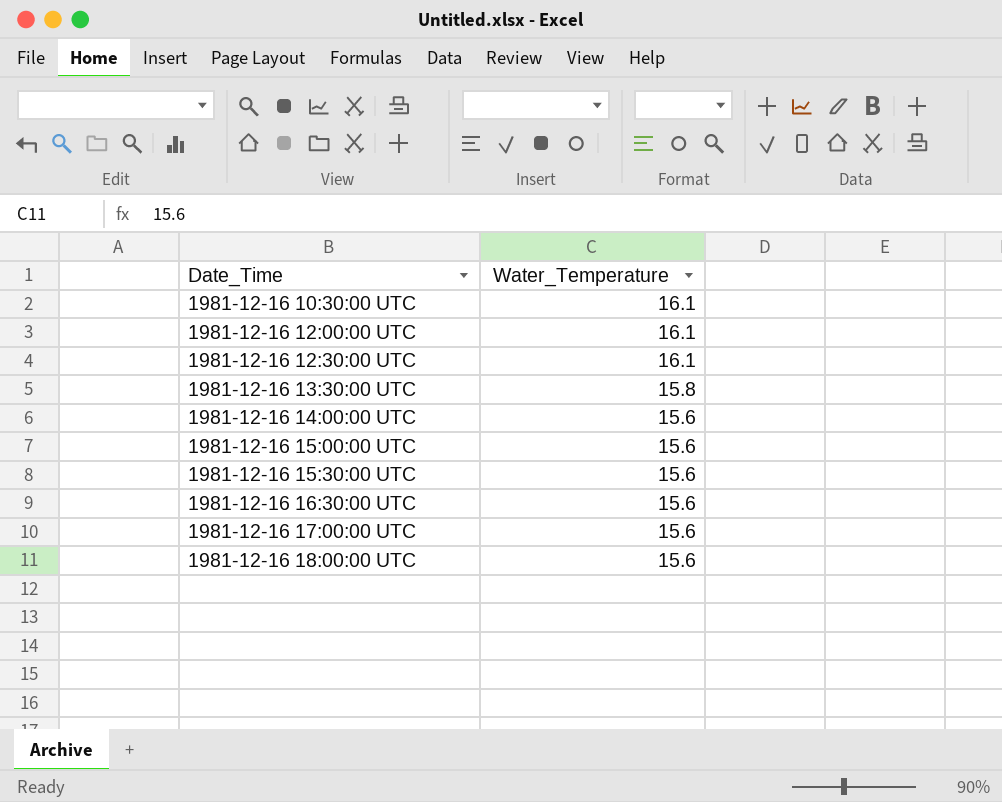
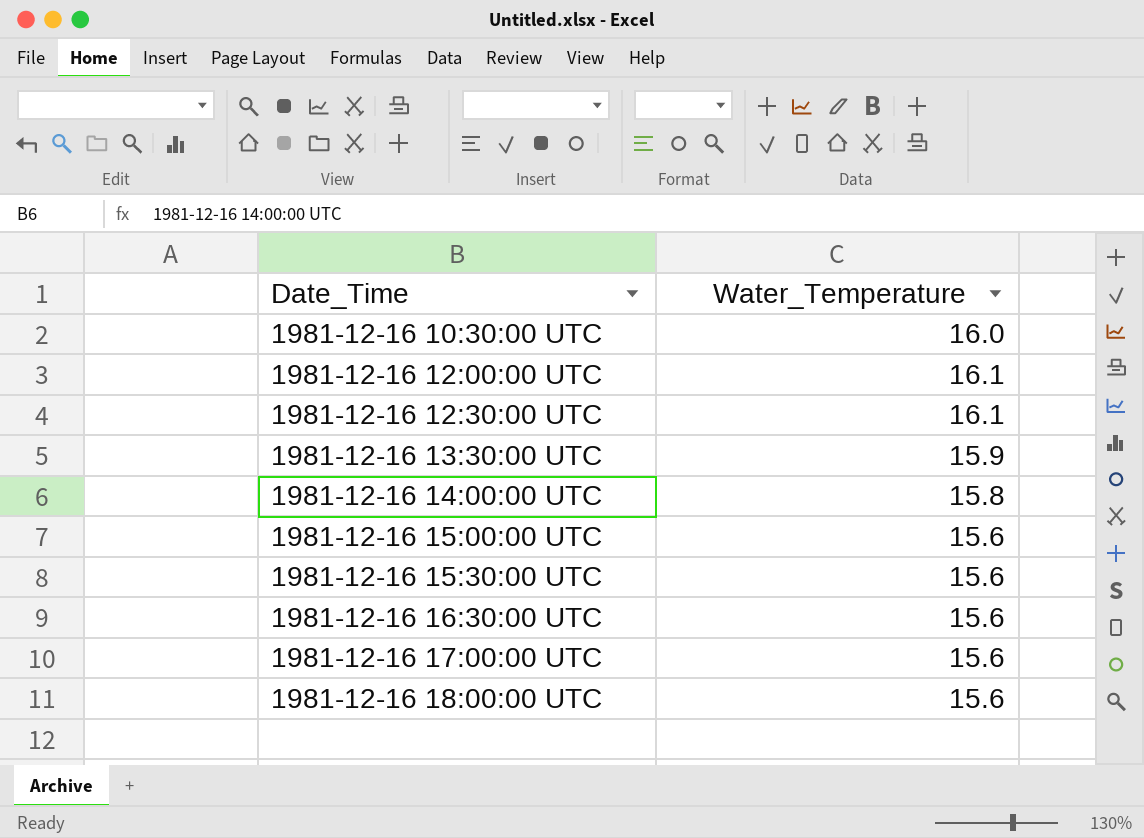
1981-12-16 10:30:00 UTC | Water_Temperature: 16.1 -> 16.0
1981-12-16 13:30:00 UTC | Water_Temperature: 15.8 -> 15.9
1981-12-16 14:00:00 UTC | Water_Temperature: 15.6 -> 15.8

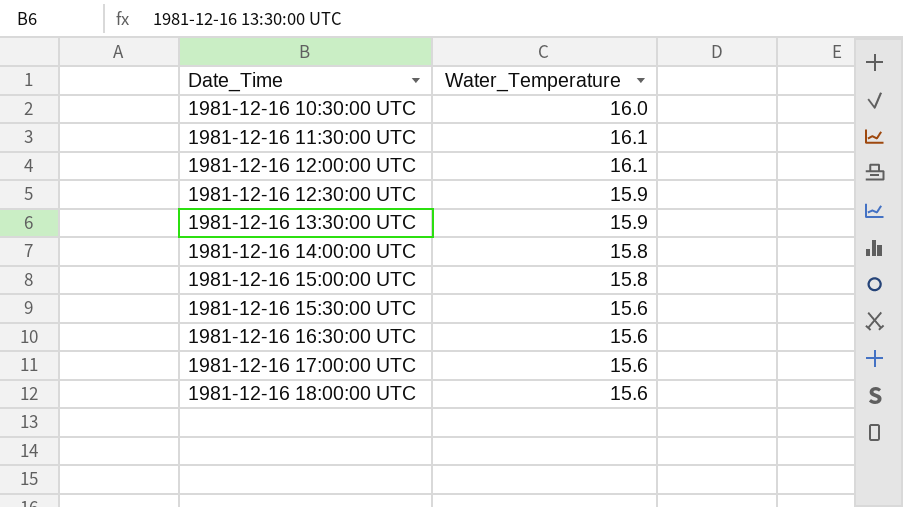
row 1981-12-16 11:30:00 UTC: none -> 16.1
1981-12-16 12:30:00 UTC | Water_Temperature: 16.1 -> 15.9
1981-12-16 15:00:00 UTC | Water_Temperature: 15.6 -> 15.8

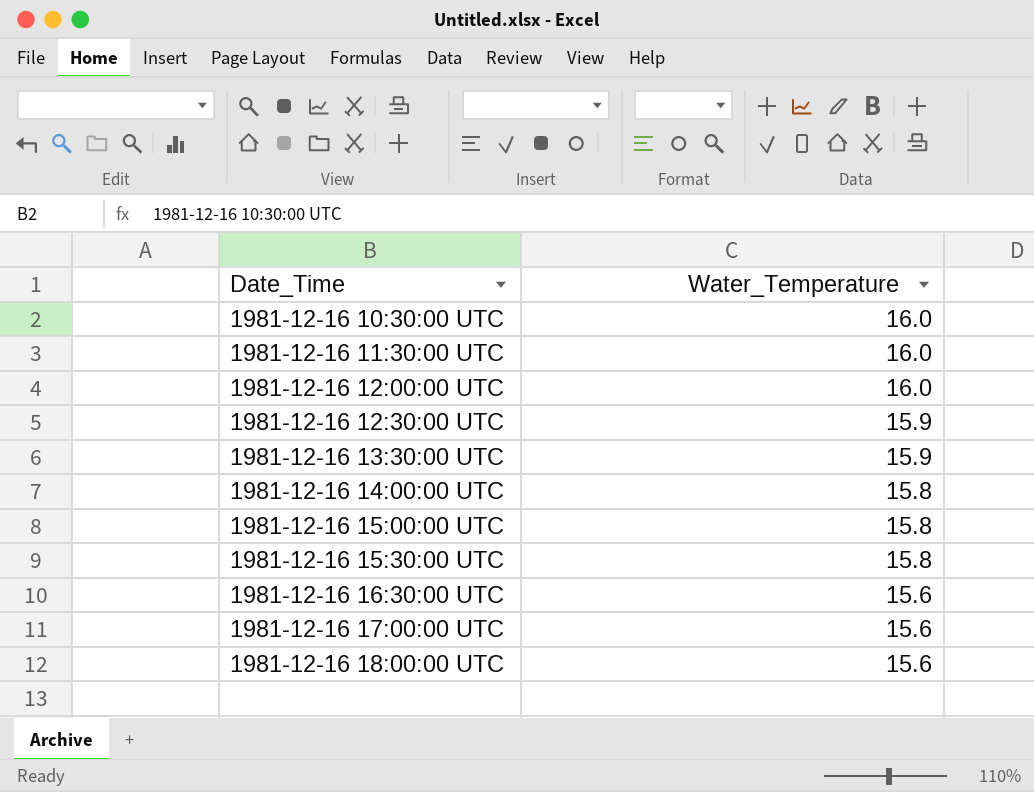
1981-12-16 11:30:00 UTC | Water_Temperature: 16.1 -> 16.0
1981-12-16 12:00:00 UTC | Water_Temperature: 16.1 -> 16.0
1981-12-16 15:30:00 UTC | Water_Temperature: 15.6 -> 15.8

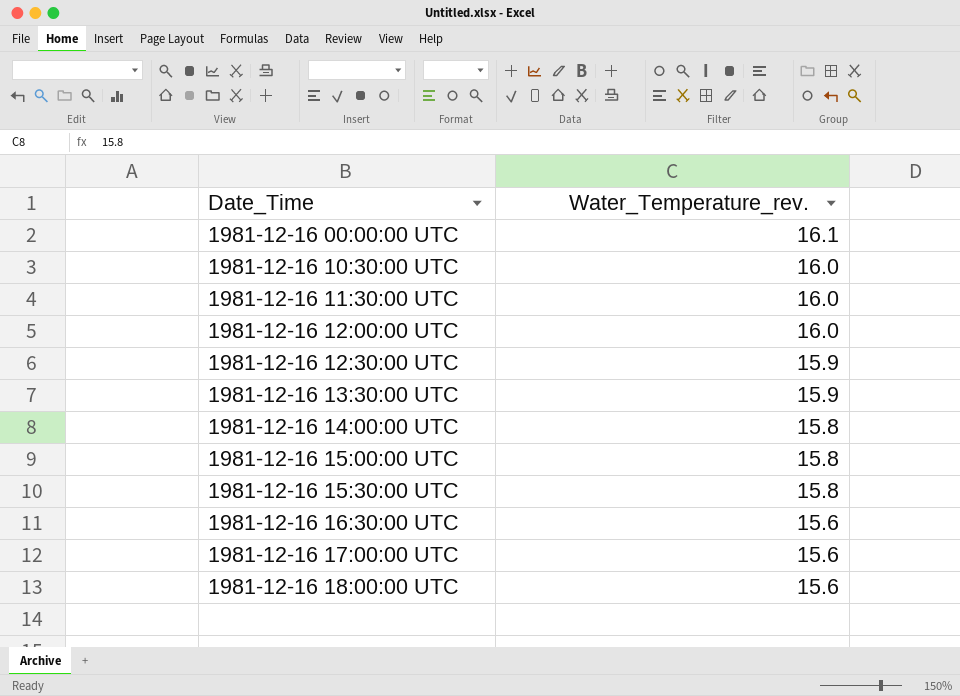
column name: Water_Temperature -> Water_Temperature_rev.
row 1981-12-16 00:00:00 UTC: none -> 16.1

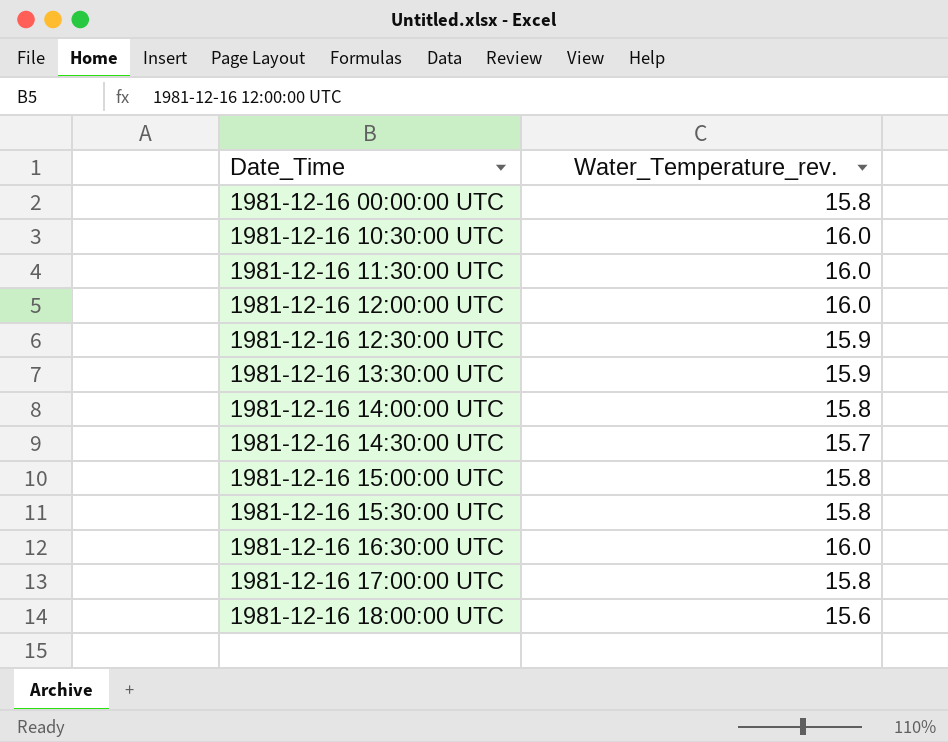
1981-12-16 00:00:00 UTC | Water_Temperature_rev.: 16.1 -> 15.8
row 1981-12-16 14:30:00 UTC: none -> 15.7
1981-12-16 16:30:00 UTC | Water_Temperature_rev.: 15.6 -> 16.0
1981-12-16 17:00:00 UTC | Water_Temperature_rev.: 15.6 -> 15.8

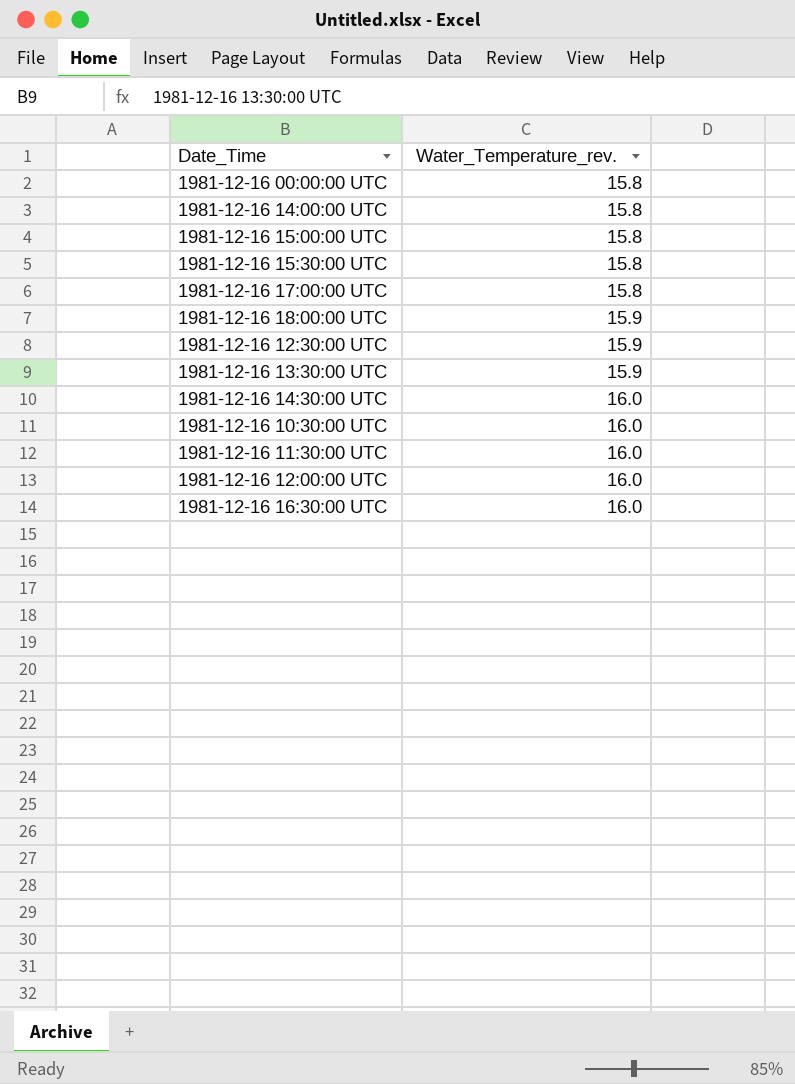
row order: Date_Time ascending -> Water_Temperature_rev. ascending
1981-12-16 18:00:00 UTC | Water_Temperature_rev.: 15.6 -> 15.9
1981-12-16 14:30:00 UTC | Water_Temperature_rev.: 15.7 -> 16.0

